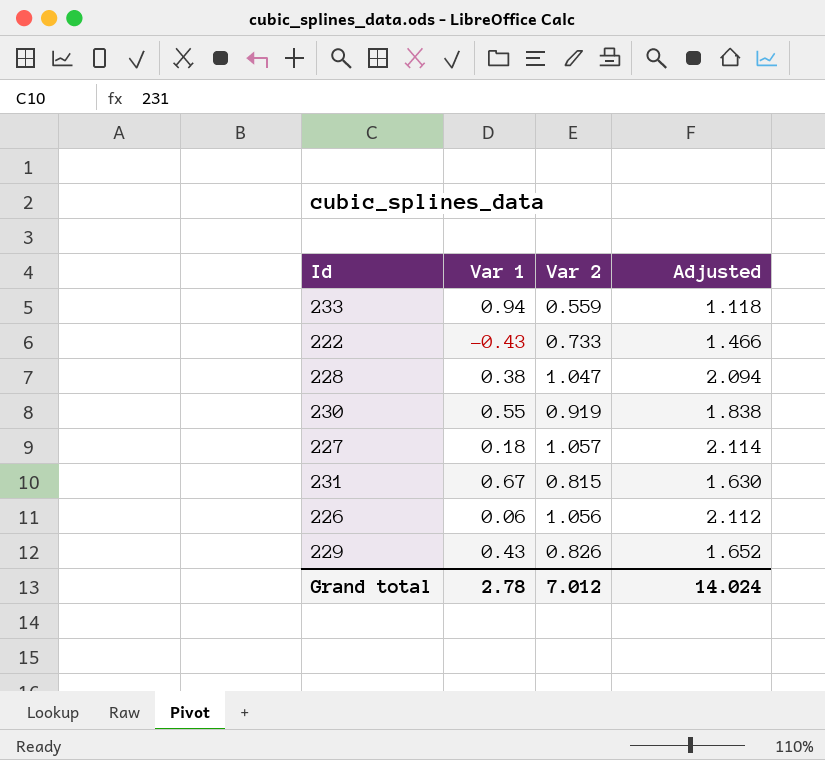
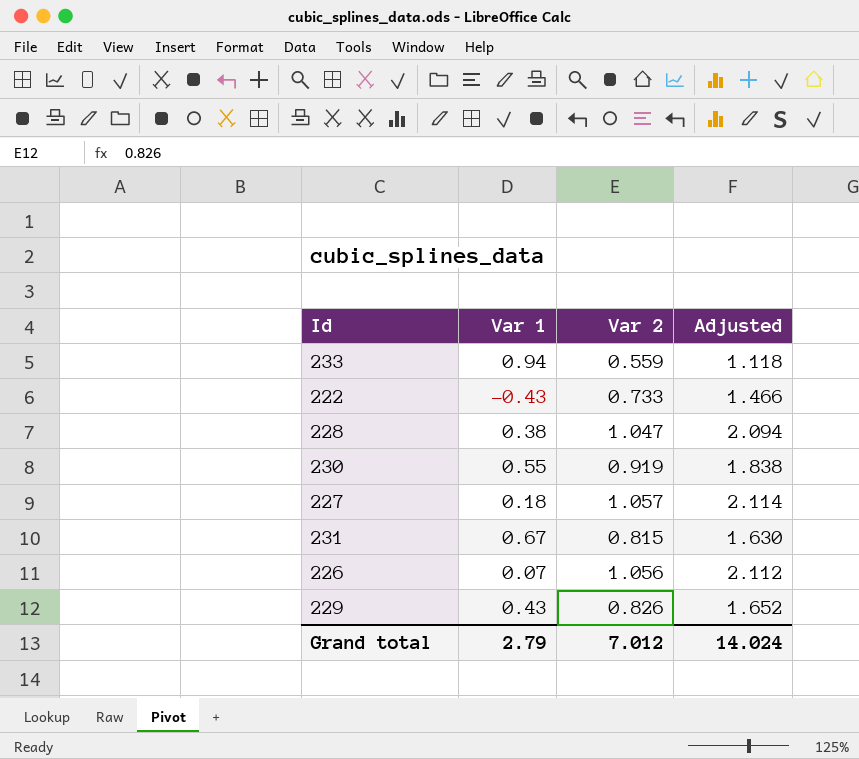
226 | Var 1: 0.06 -> 0.07
Grand total | Var 1: 2.78 -> 2.79

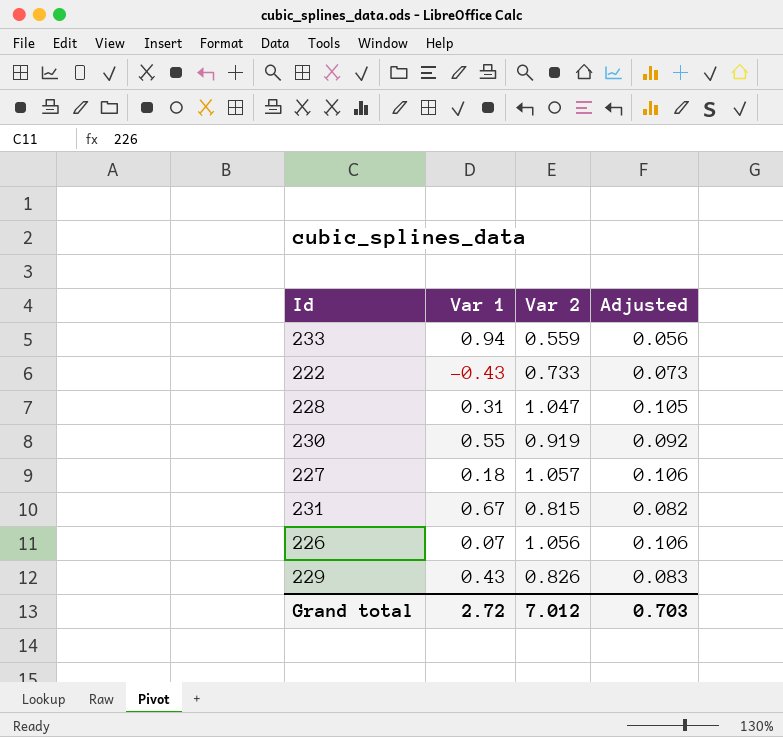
column Adjusted | formula: [Var 2] * 2 -> [Var 2] * 0.1
228 | Var 1: 0.38 -> 0.31
Grand total | Var 1: 2.79 -> 2.72
Grand total | Adjusted: 14.024 -> 0.703

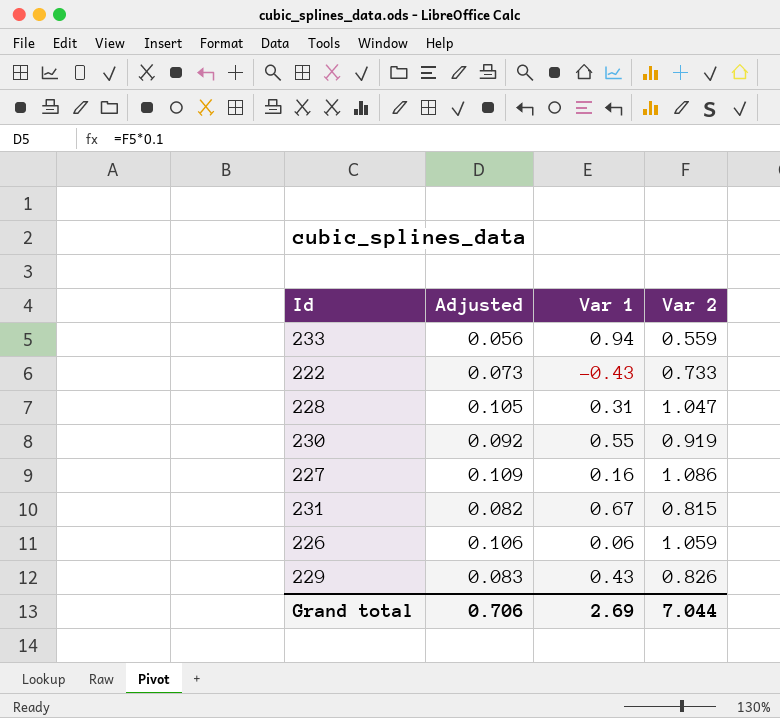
column Adjusted | position: 4 -> 2
227 | Adjusted: 0.106 -> 0.109
227 | Var 1: 0.18 -> 0.16
227 | Var 2: 1.057 -> 1.086
226 | Var 1: 0.07 -> 0.06
226 | Var 2: 1.056 -> 1.059
Grand total | Adjusted: 0.703 -> 0.706
Grand total | Var 1: 2.72 -> 2.69
Grand total | Var 2: 7.012 -> 7.044

